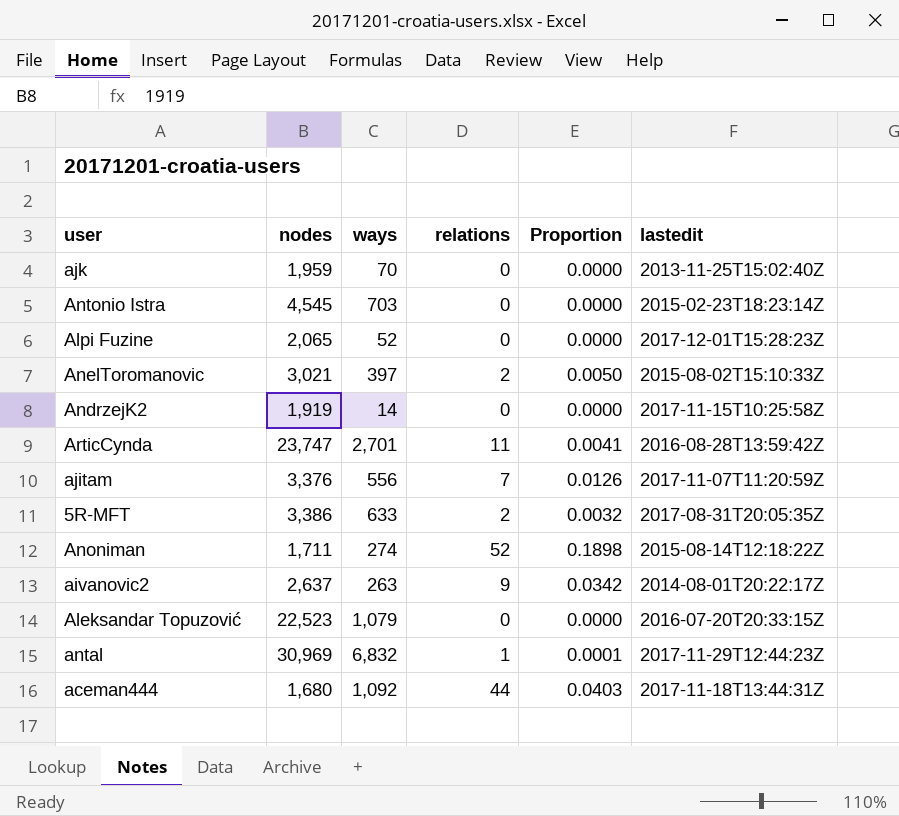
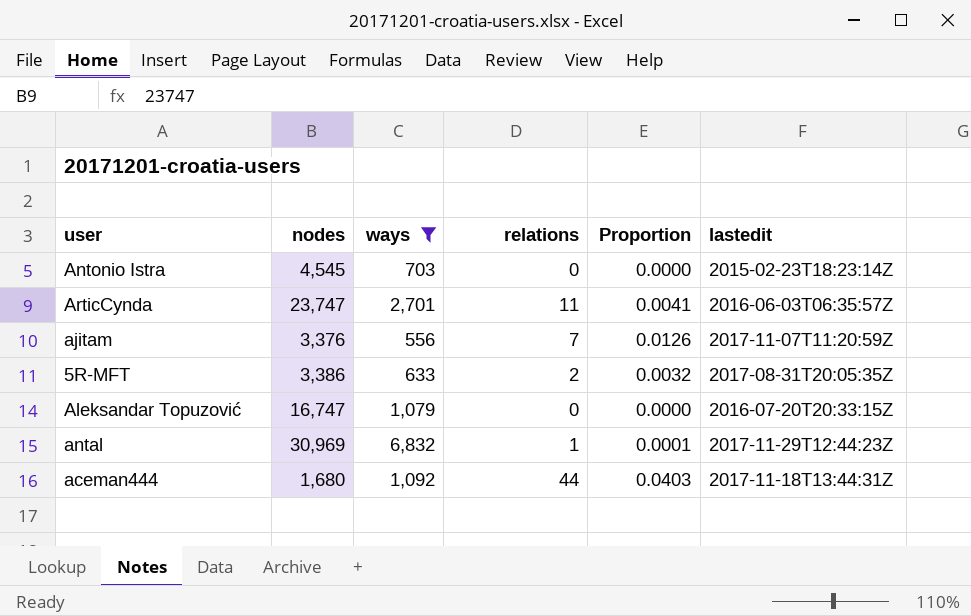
filter: none -> ways >= 556
ArticCynda | lastedit: 2016-08-28T13:59:42Z -> 2016-06-03T06:35:57Z
Aleksandar Topuzović | nodes: 22,523 -> 16,747

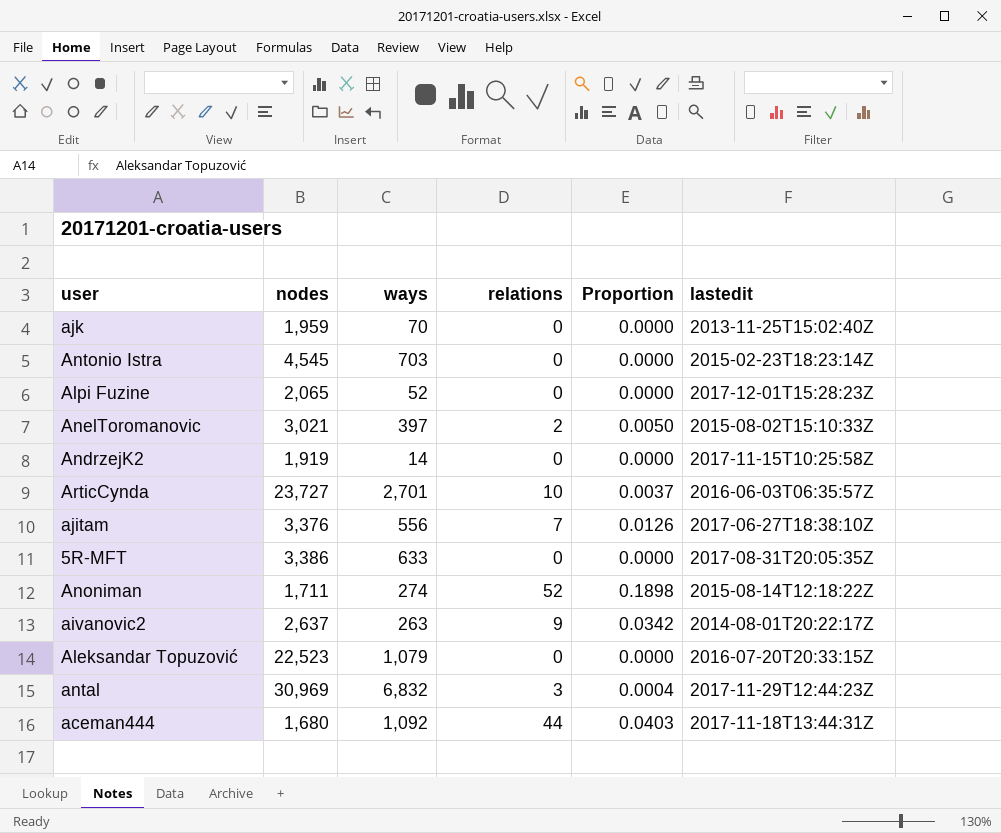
filter: ways >= 556 -> none
ArticCynda | nodes: 23,747 -> 23,727
ArticCynda | relations: 11 -> 10
ArticCynda | Proportion: 0.0041 -> 0.0037
ajitam | lastedit: 2017-11-07T11:20:59Z -> 2017-06-27T18:38:10Z
5R-MFT | relations: 2 -> 0
5R-MFT | Proportion: 0.0032 -> 0.0000
Aleksandar Topuzović | nodes: 16,747 -> 22,523
antal | relations: 1 -> 3
antal | Proportion: 0.0001 -> 0.0004

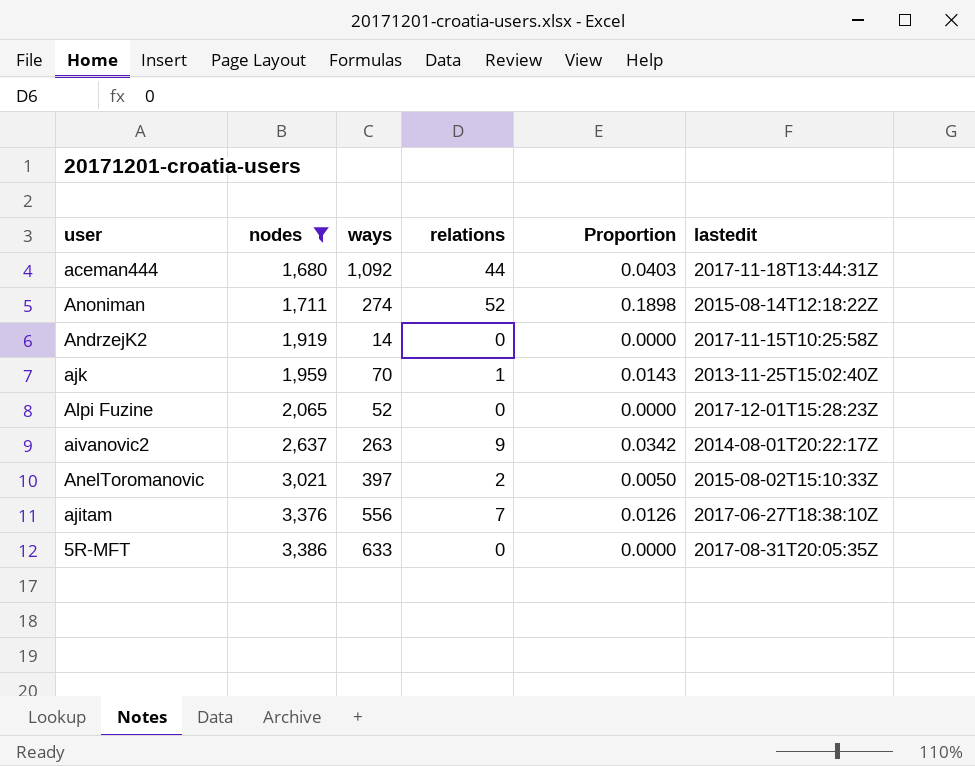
filter: none -> nodes <= 3,386
row order: none -> nodes ascending
ajk | relations: 0 -> 1
ajk | Proportion: 0.0000 -> 0.0143

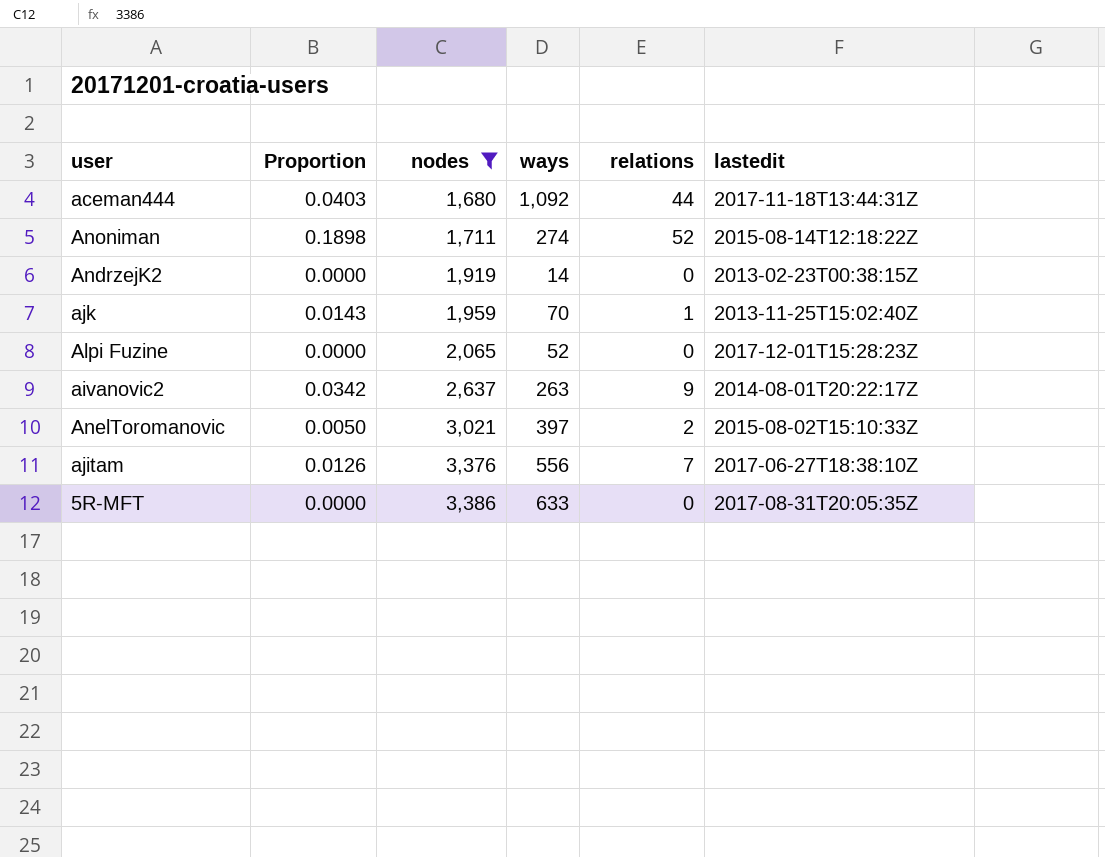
column Proportion | position: 5 -> 2
AndrzejK2 | lastedit: 2017-11-15T10:25:58Z -> 2013-02-23T00:38:15Z

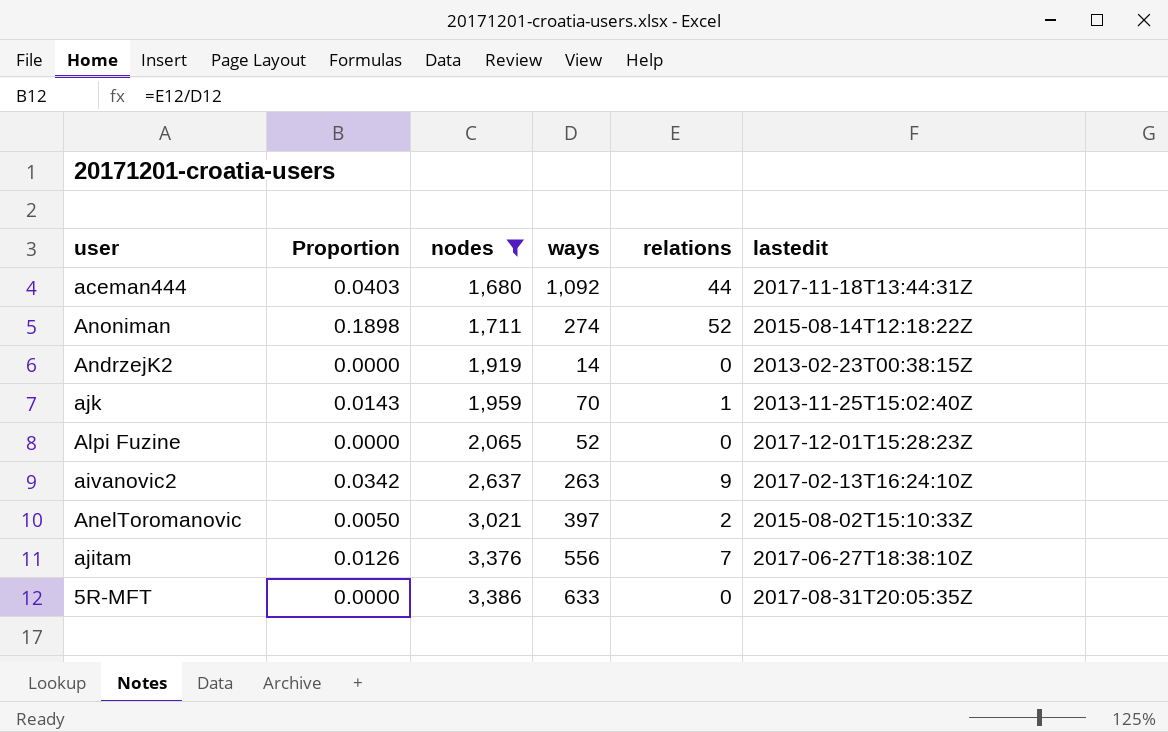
aivanovic2 | lastedit: 2014-08-01T20:22:17Z -> 2017-02-13T16:24:10Z

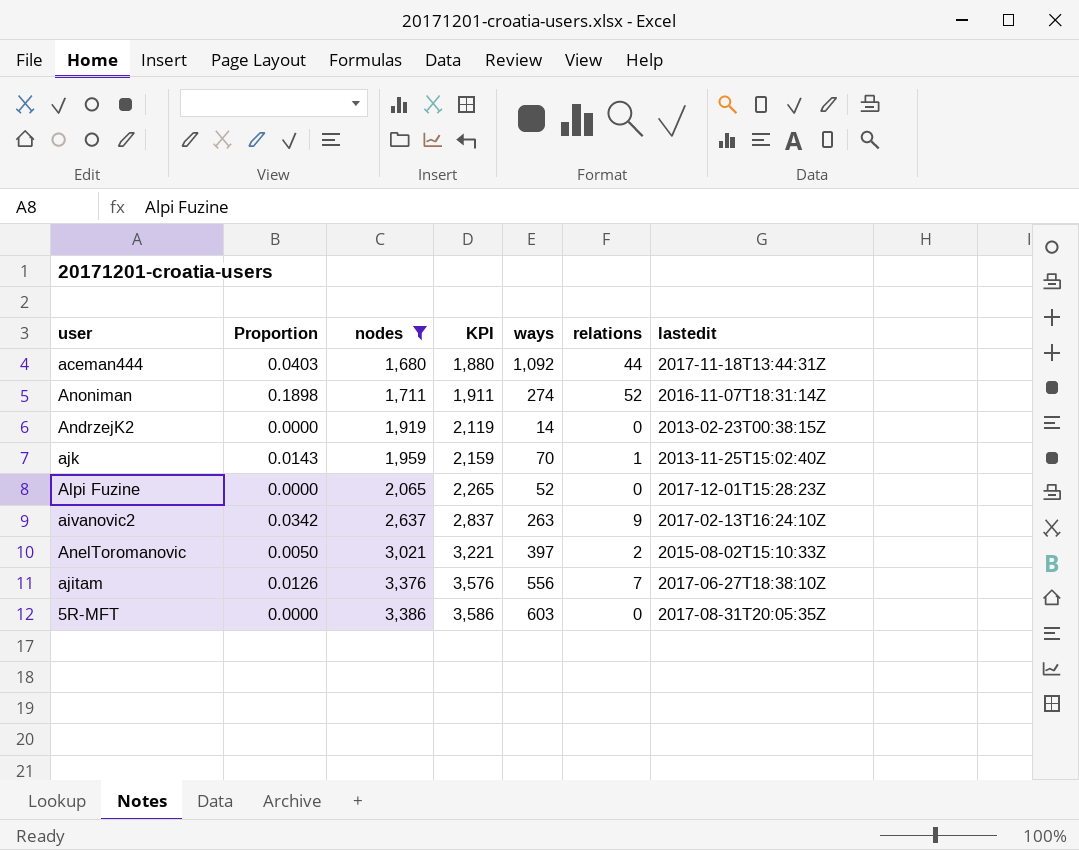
column KPI | formula: none -> [nodes] + 200
Anoniman | lastedit: 2015-08-14T12:18:22Z -> 2016-11-07T18:31:14Z
5R-MFT | ways: 633 -> 603

